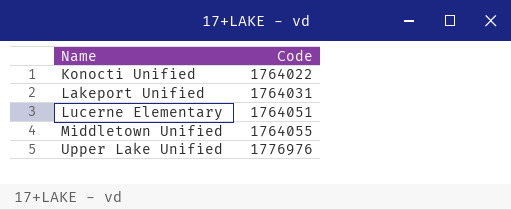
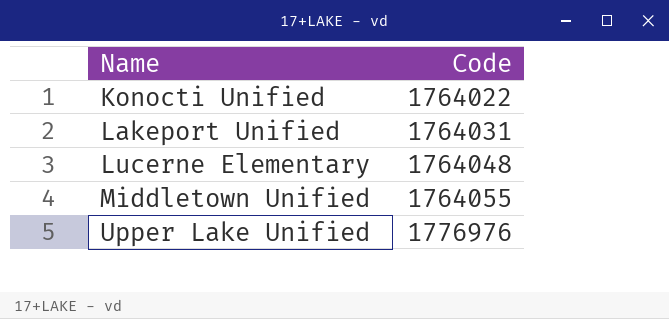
Lucerne Elementary | Code: 1764051 -> 1764048

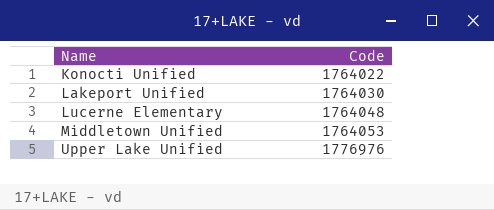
Lakeport Unified | Code: 1764031 -> 1764030
Middletown Unified | Code: 1764055 -> 1764053

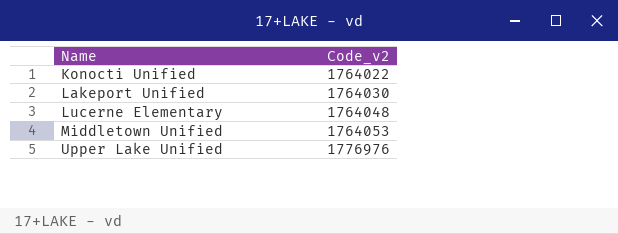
column name: Code -> Code_v2

